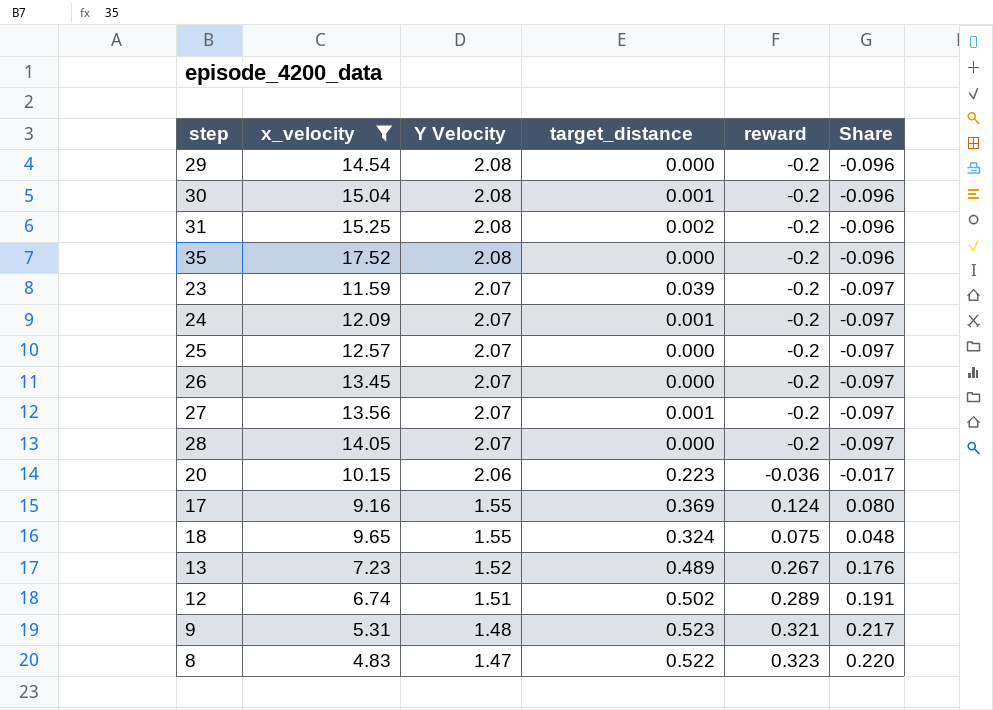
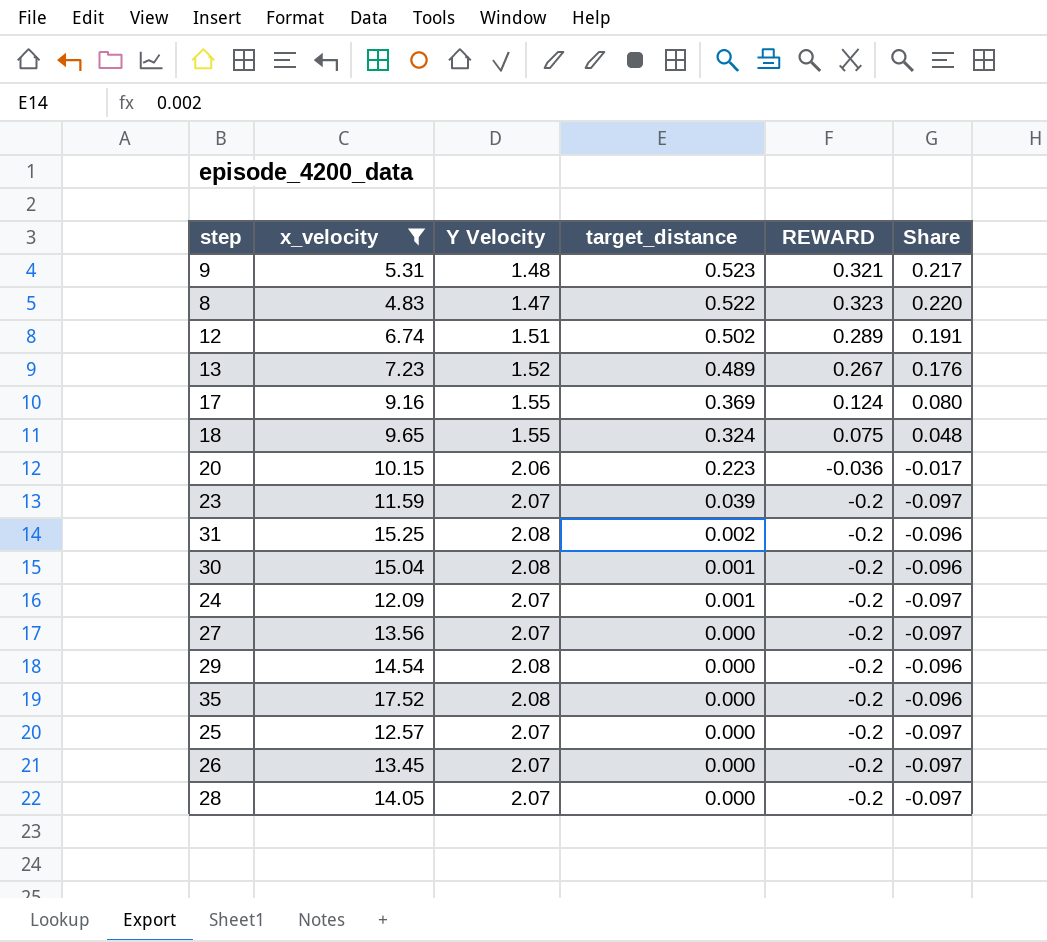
row order: Y Velocity descending -> target_distance descending
column name: reward -> REWARD
27 | target_distance: 0.001 -> 0.000

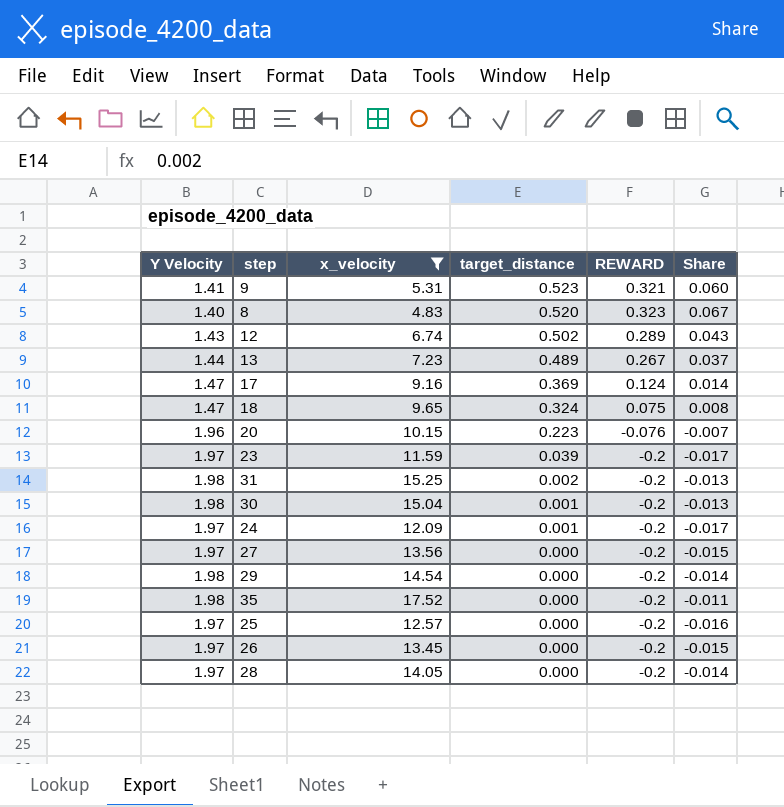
column Y Velocity | position: 3 -> 1
column Share | formula: [REWARD] / [Y Velocity] -> [REWARD] / [x_velocity]
9 | Y Velocity: 1.48 -> 1.41
8 | Y Velocity: 1.47 -> 1.40
8 | target_distance: 0.522 -> 0.520
12 | Y Velocity: 1.51 -> 1.43
13 | Y Velocity: 1.52 -> 1.44
17 | Y Velocity: 1.55 -> 1.47
18 | Y Velocity: 1.55 -> 1.47
20 | Y Velocity: 2.06 -> 1.96
20 | REWARD: -0.036 -> -0.076
23 | Y Velocity: 2.07 -> 1.97
31 | Y Velocity: 2.08 -> 1.98
30 | Y Velocity: 2.08 -> 1.98
24 | Y Velocity: 2.07 -> 1.97
27 | Y Velocity: 2.07 -> 1.97
29 | Y Velocity: 2.08 -> 1.98
35 | Y Velocity: 2.08 -> 1.98
25 | Y Velocity: 2.07 -> 1.97
26 | Y Velocity: 2.07 -> 1.97
28 | Y Velocity: 2.07 -> 1.97

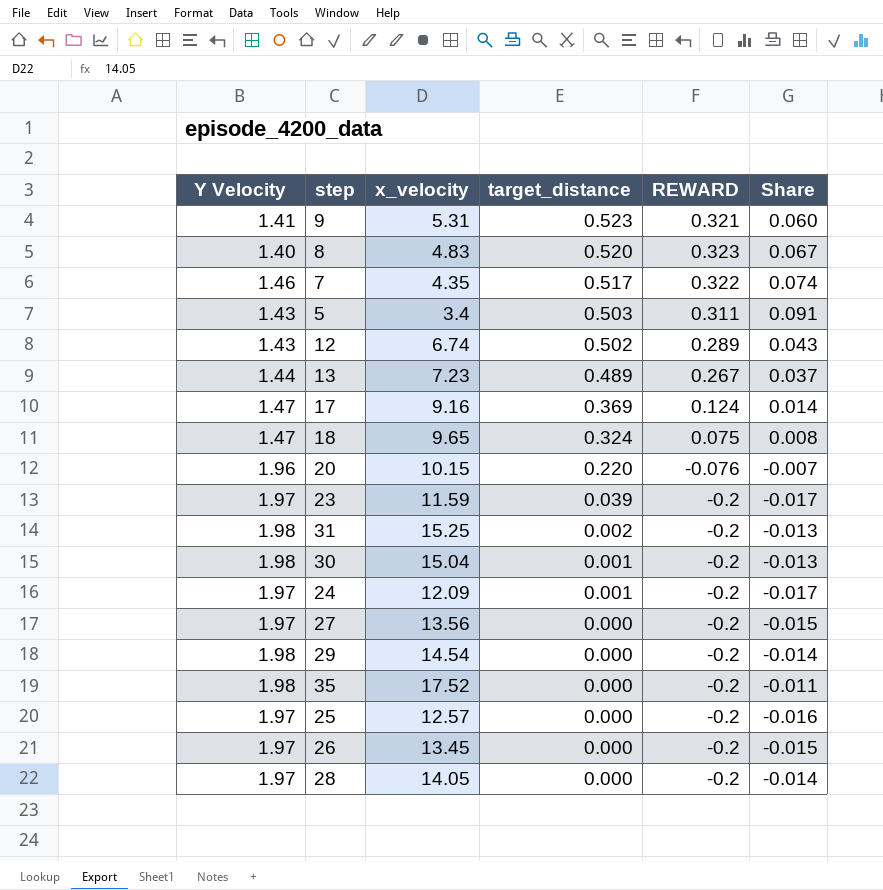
filter: x_velocity >= 4.83 -> none
20 | target_distance: 0.223 -> 0.220

